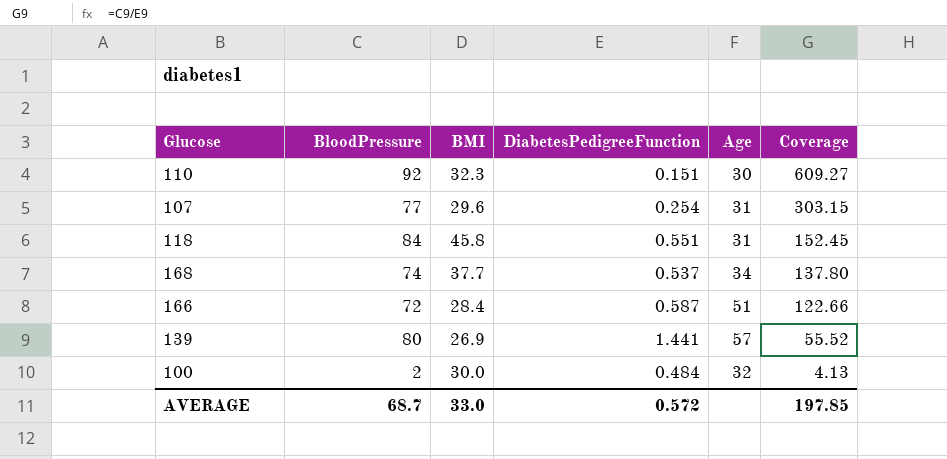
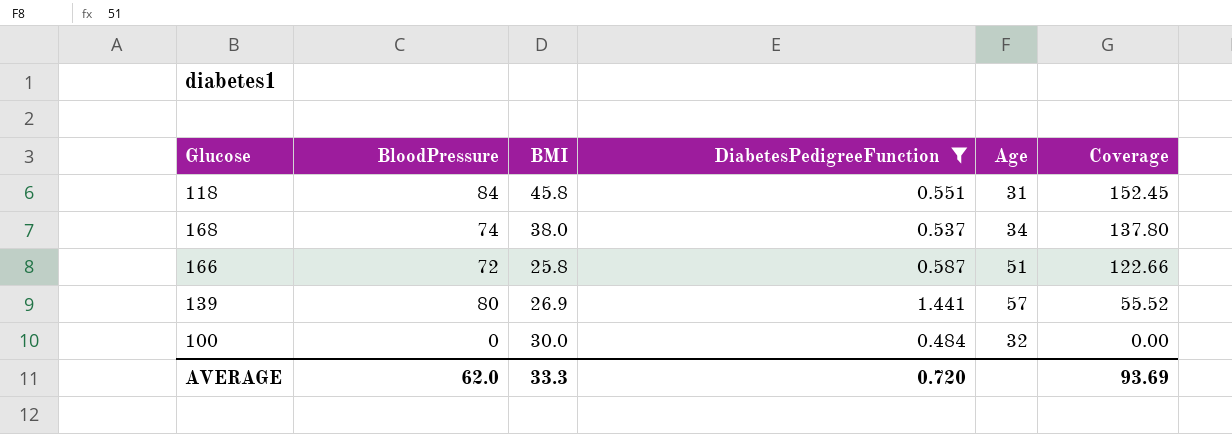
filter: none -> DiabetesPedigreeFunction >= 0.484
168 | BMI: 37.7 -> 38.0
166 | BMI: 28.4 -> 25.8
100 | BloodPressure: 2 -> 0
100 | Coverage: 4.13 -> 0.00
AVERAGE | BloodPressure: 68.7 -> 62.0
AVERAGE | BMI: 33.0 -> 33.3
AVERAGE | DiabetesPedigreeFunction: 0.572 -> 0.720
AVERAGE | Coverage: 197.85 -> 93.69

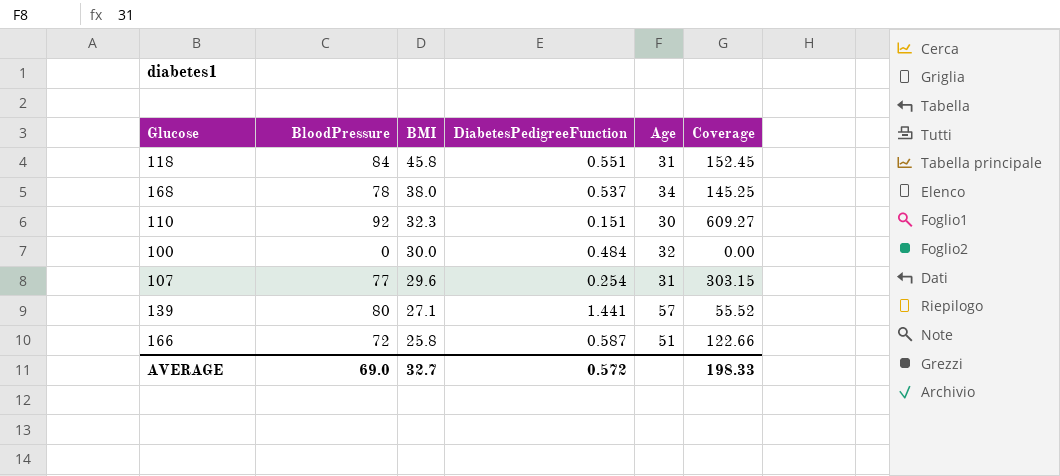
filter: DiabetesPedigreeFunction >= 0.484 -> none
row order: Coverage descending -> BMI descending
168 | BloodPressure: 74 -> 78
168 | Coverage: 137.80 -> 145.25
139 | BMI: 26.9 -> 27.1
AVERAGE | BloodPressure: 62.0 -> 69.0
AVERAGE | BMI: 33.3 -> 32.7
AVERAGE | DiabetesPedigreeFunction: 0.720 -> 0.572
AVERAGE | Coverage: 93.69 -> 198.33

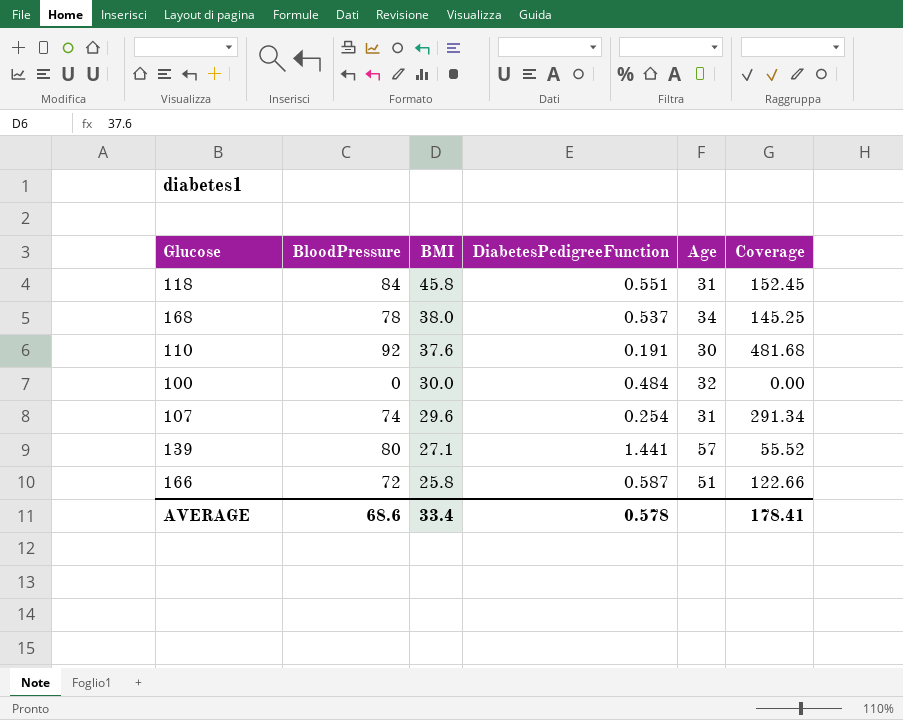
110 | BMI: 32.3 -> 37.6
110 | DiabetesPedigreeFunction: 0.151 -> 0.191
110 | Coverage: 609.27 -> 481.68
107 | BloodPressure: 77 -> 74
107 | Coverage: 303.15 -> 291.34
AVERAGE | BloodPressure: 69.0 -> 68.6
AVERAGE | BMI: 32.7 -> 33.4
AVERAGE | DiabetesPedigreeFunction: 0.572 -> 0.578
AVERAGE | Coverage: 198.33 -> 178.41

